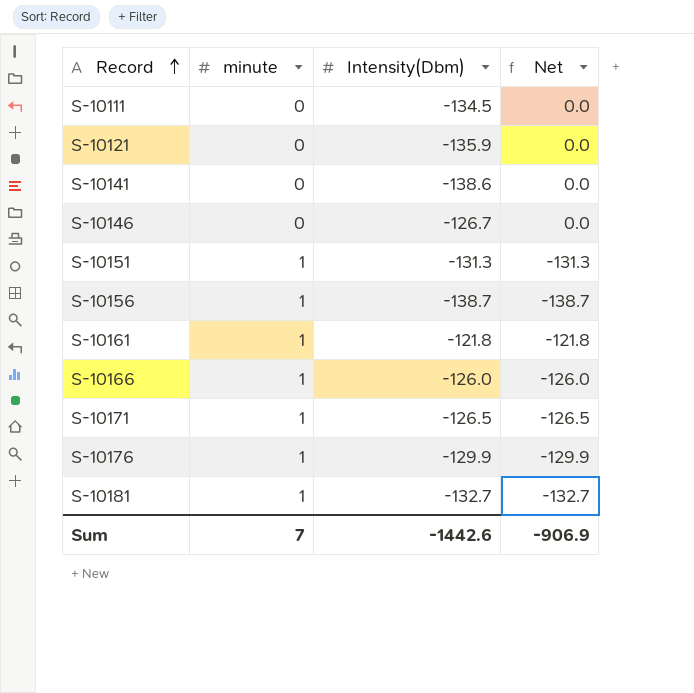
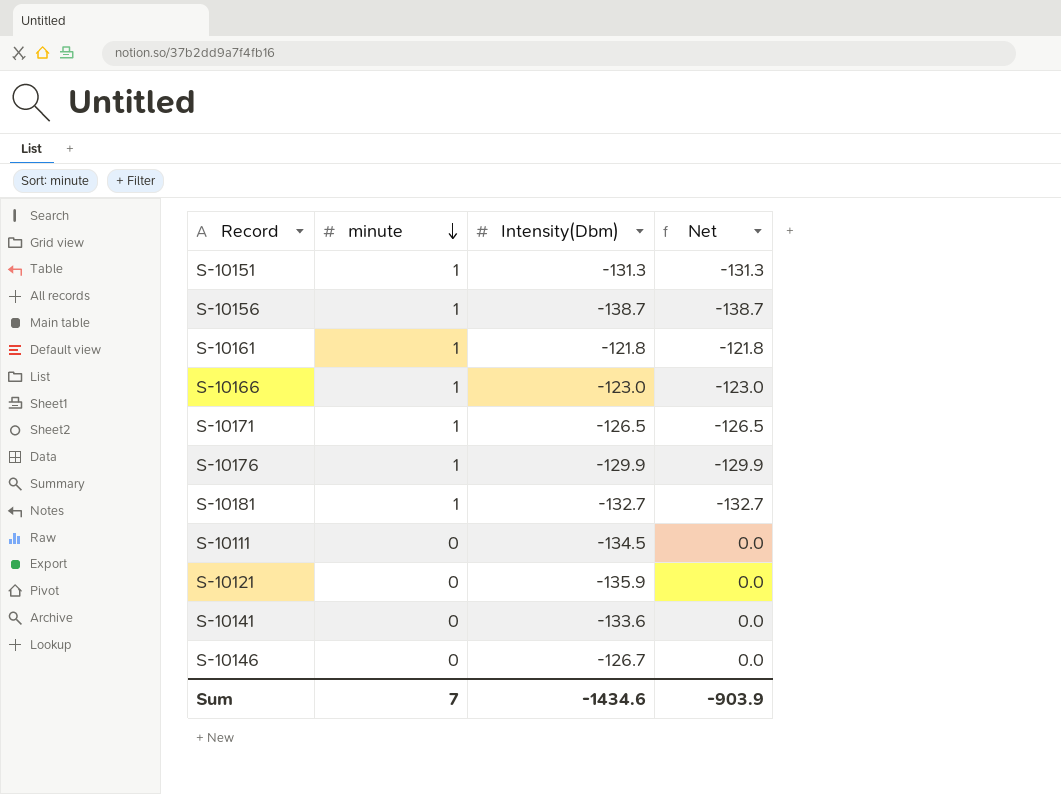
row order: Record ascending -> minute descending
S-10166 | Intensity(Dbm): -126.0 -> -123.0
S-10166 | Net: -126.0 -> -123.0
S-10141 | Intensity(Dbm): -138.6 -> -133.6
Sum | Intensity(Dbm): -1442.6 -> -1434.6
Sum | Net: -906.9 -> -903.9

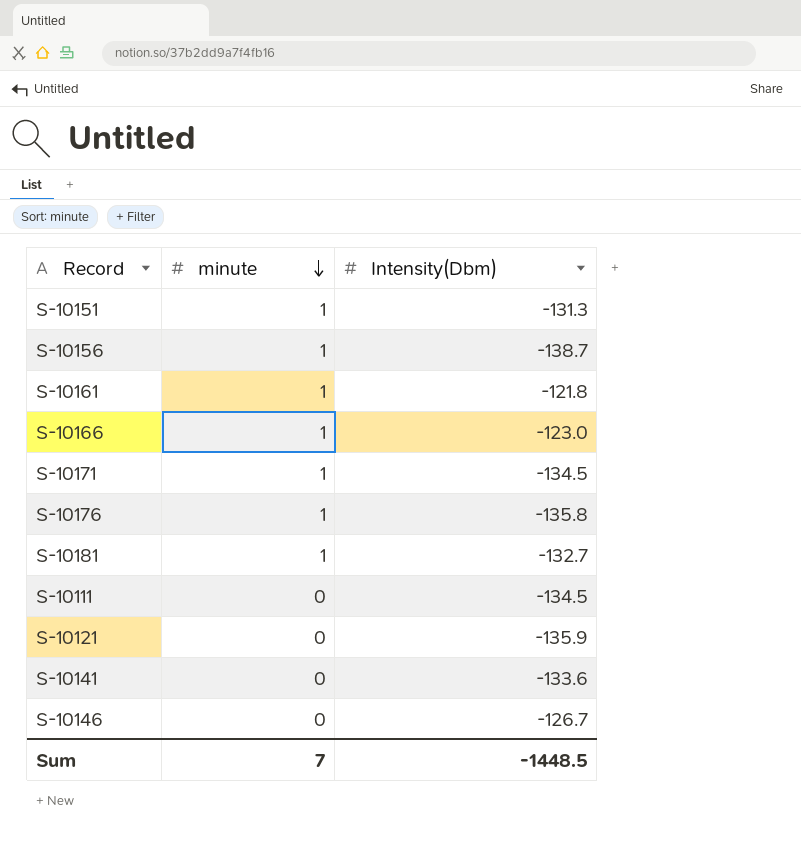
column Net | formula: [minute] * [Intensity(Dbm)] -> none
S-10171 | Intensity(Dbm): -126.5 -> -134.5
S-10176 | Intensity(Dbm): -129.9 -> -135.8
Sum | Intensity(Dbm): -1434.6 -> -1448.5

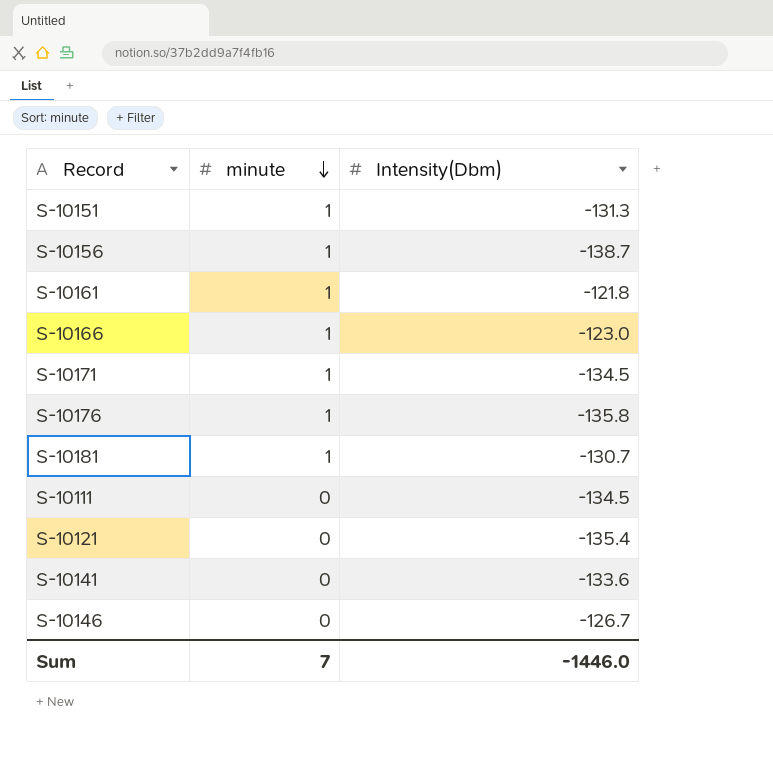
S-10181 | Intensity(Dbm): -132.7 -> -130.7
S-10121 | Intensity(Dbm): -135.9 -> -135.4
Sum | Intensity(Dbm): -1448.5 -> -1446.0

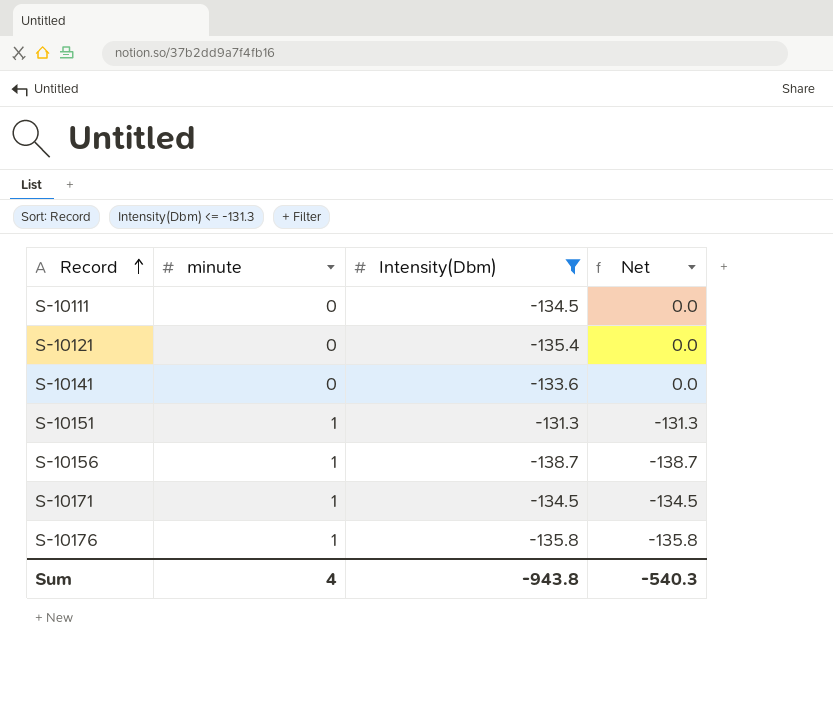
filter: none -> Intensity(Dbm) <= -131.3
row order: minute descending -> Record ascending
column Net | formula: none -> [minute] * [Intensity(Dbm)]
Sum | minute: 7 -> 4
Sum | Intensity(Dbm): -1446.0 -> -943.8

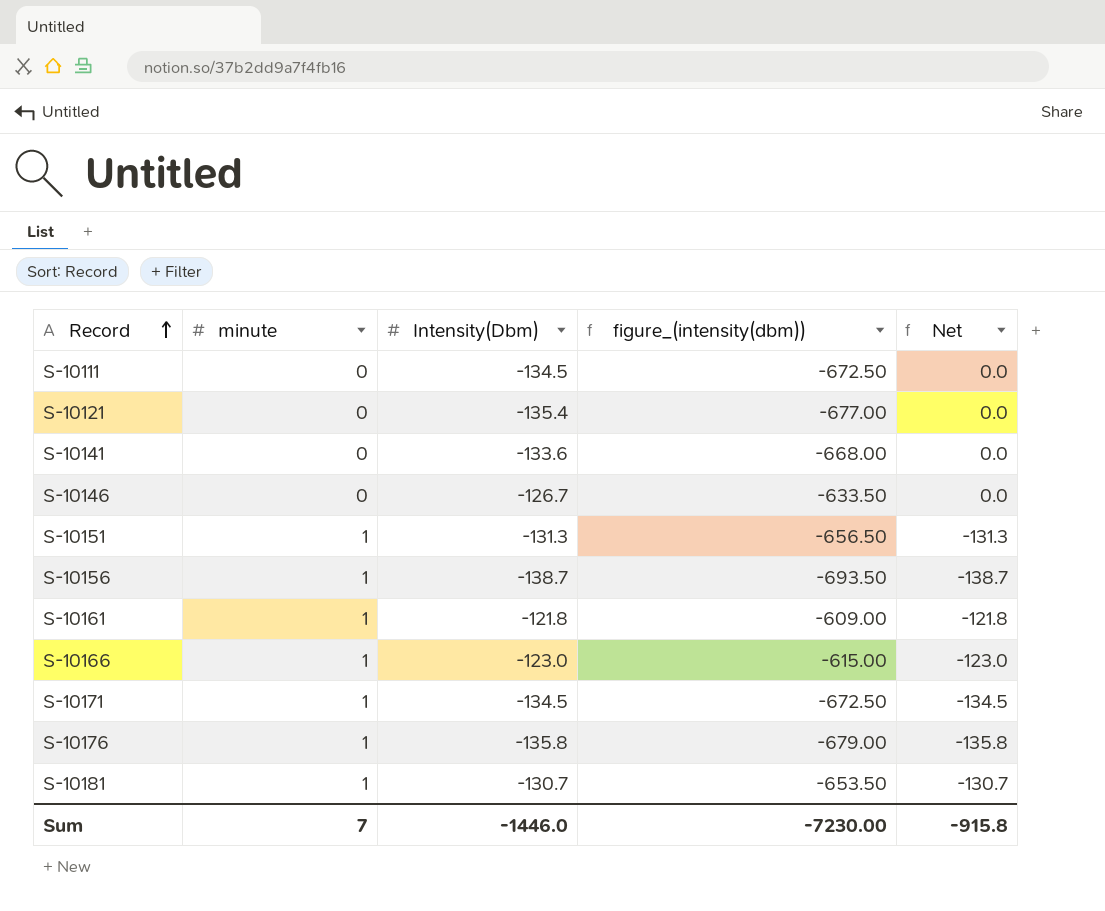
filter: Intensity(Dbm) <= -131.3 -> none
column figure_(intensity(dbm)) | formula: none -> [Intensity(Dbm)] * 5
Sum | minute: 4 -> 7
Sum | Intensity(Dbm): -943.8 -> -1446.0
Sum | Net: -540.3 -> -915.8

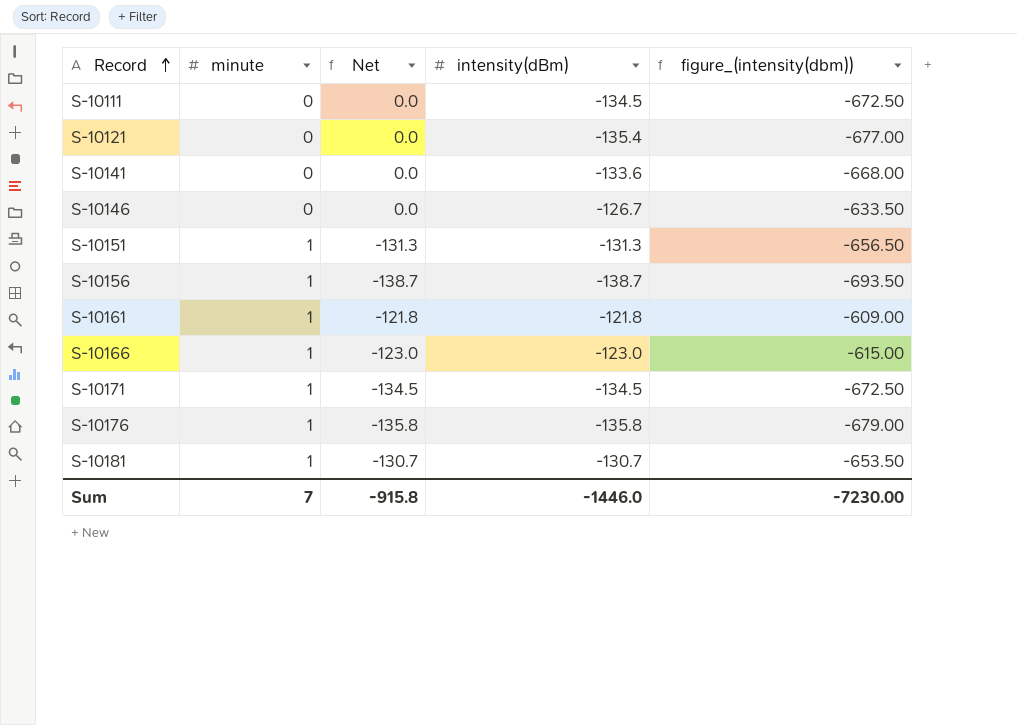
column Net | position: 5 -> 3
column name: Intensity(Dbm) -> intensity(dBm)

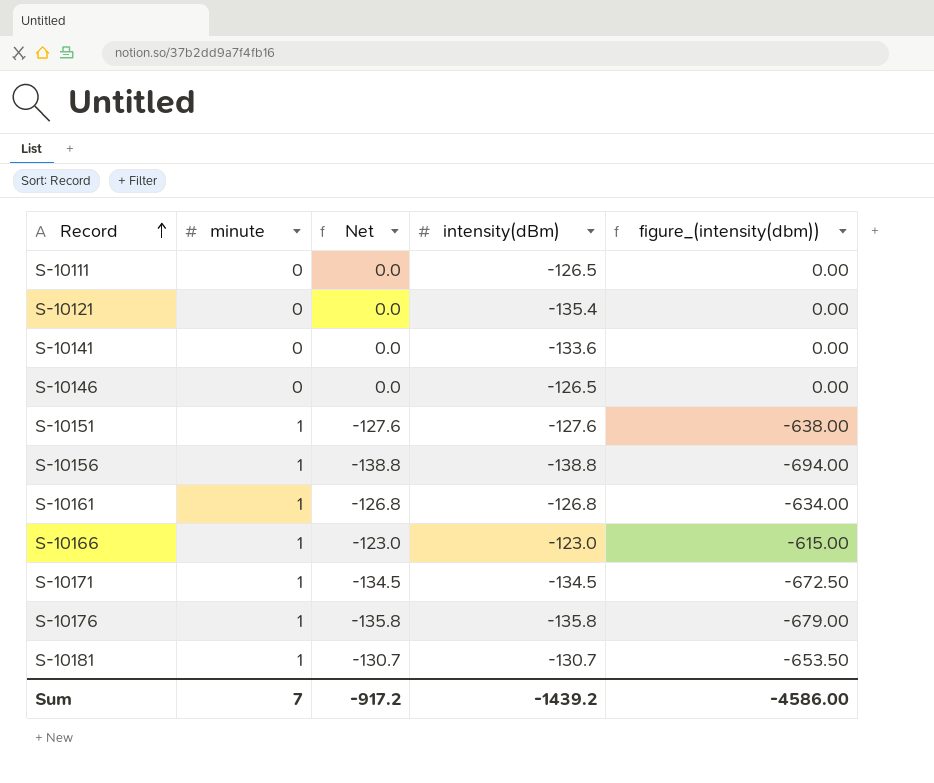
column figure_(intensity(dbm)) | formula: [intensity(dBm)] * 5 -> [Net] * 5
S-10111 | intensity(dBm): -134.5 -> -126.5
S-10146 | intensity(dBm): -126.7 -> -126.5
S-10151 | Net: -131.3 -> -127.6
S-10151 | intensity(dBm): -131.3 -> -127.6
S-10156 | Net: -138.7 -> -138.8
S-10156 | intensity(dBm): -138.7 -> -138.8
S-10161 | Net: -121.8 -> -126.8
S-10161 | intensity(dBm): -121.8 -> -126.8
Sum | Net: -915.8 -> -917.2
Sum | intensity(dBm): -1446.0 -> -1439.2
Sum | figure_(intensity(dbm)): -7230.00 -> -4586.00

